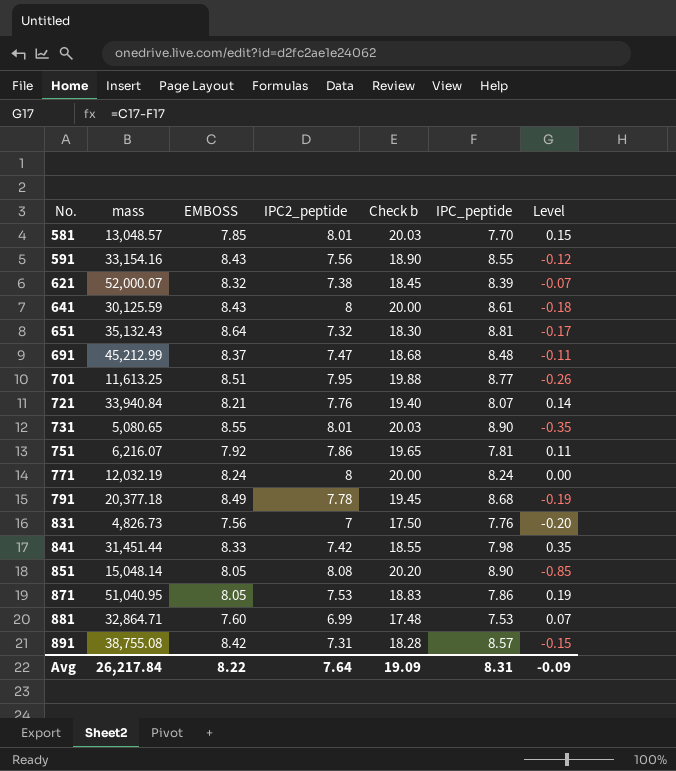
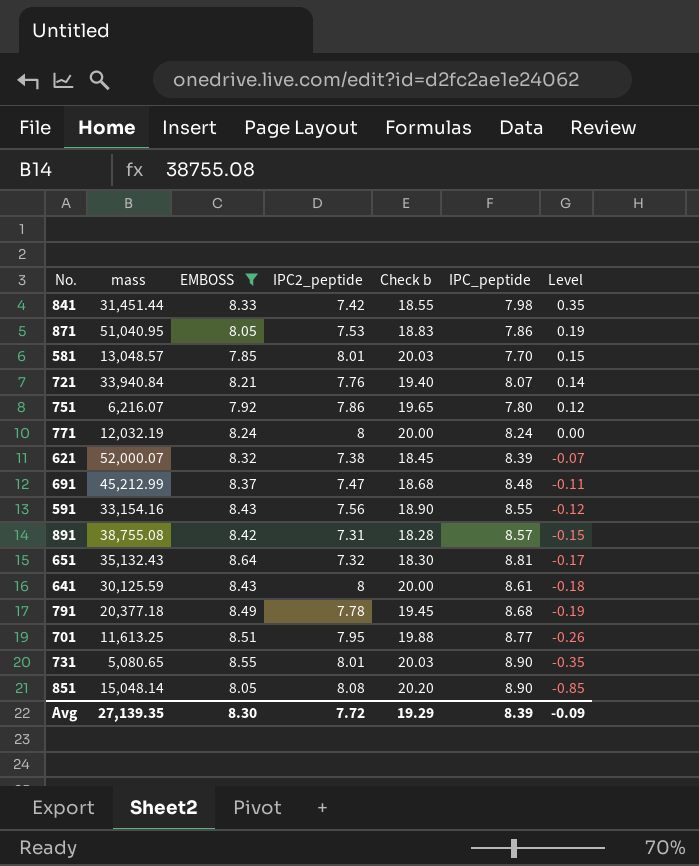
filter: none -> EMBOSS >= 7.85
row order: No. ascending -> Level descending
751 | IPC_peptide: 7.81 -> 7.80
751 | Level: 0.11 -> 0.12
Avg | mass: 26,217.84 -> 27,139.35
Avg | EMBOSS: 8.22 -> 8.30
Avg | IPC2_peptide: 7.64 -> 7.72
Avg | Check b: 19.09 -> 19.29
Avg | IPC_peptide: 8.31 -> 8.39

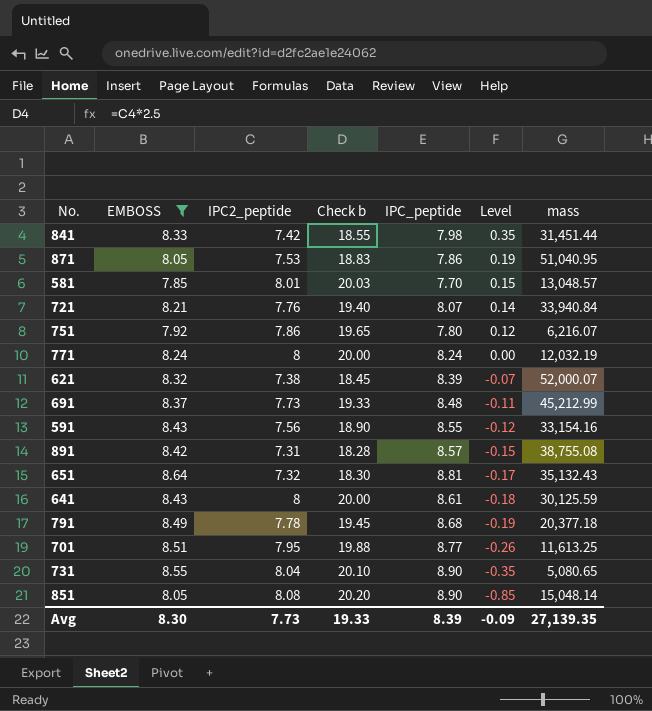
column mass | position: 2 -> 7
691 | IPC2_peptide: 7.47 -> 7.73
691 | Check b: 18.68 -> 19.33
731 | IPC2_peptide: 8.01 -> 8.04
731 | Check b: 20.03 -> 20.10
Avg | IPC2_peptide: 7.72 -> 7.73
Avg | Check b: 19.29 -> 19.33

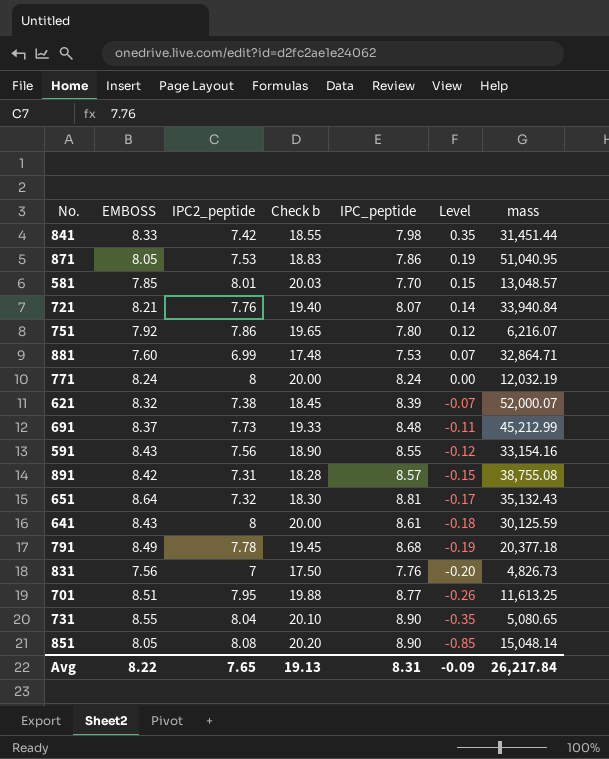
filter: EMBOSS >= 7.85 -> none
Avg | EMBOSS: 8.30 -> 8.22
Avg | IPC2_peptide: 7.73 -> 7.65
Avg | Check b: 19.33 -> 19.13
Avg | IPC_peptide: 8.39 -> 8.31
Avg | mass: 27,139.35 -> 26,217.84

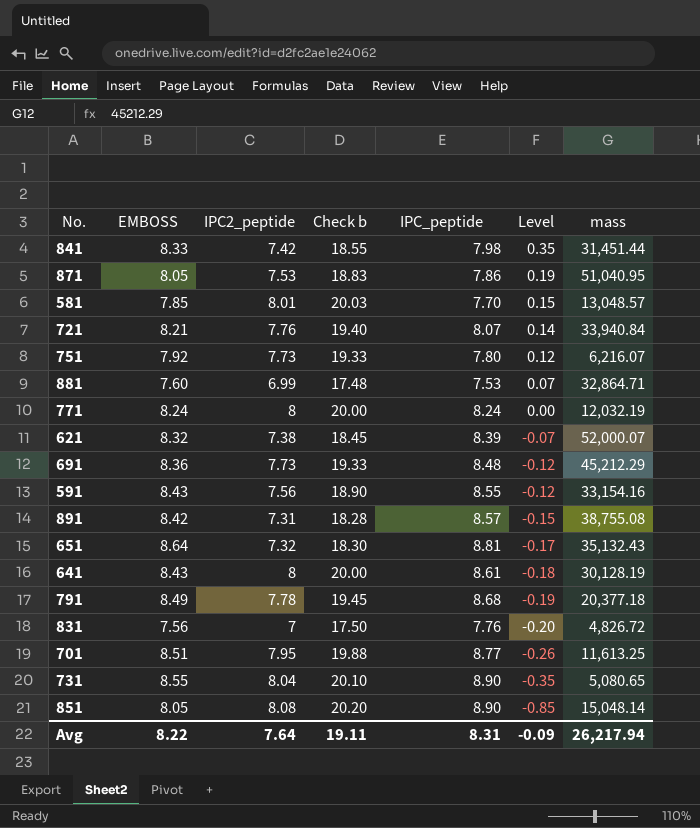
751 | IPC2_peptide: 7.86 -> 7.73
751 | Check b: 19.65 -> 19.33
691 | EMBOSS: 8.37 -> 8.36
691 | Level: -0.11 -> -0.12
691 | mass: 45,212.99 -> 45,212.29
641 | mass: 30,125.59 -> 30,128.19
831 | mass: 4,826.73 -> 4,826.72
Avg | IPC2_peptide: 7.65 -> 7.64
Avg | Check b: 19.13 -> 19.11
Avg | mass: 26,217.84 -> 26,217.94

